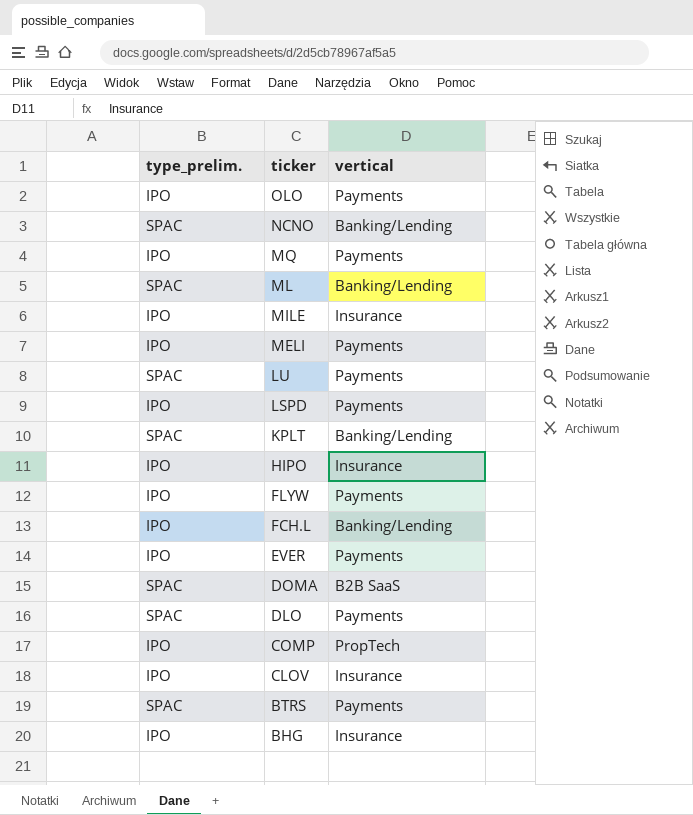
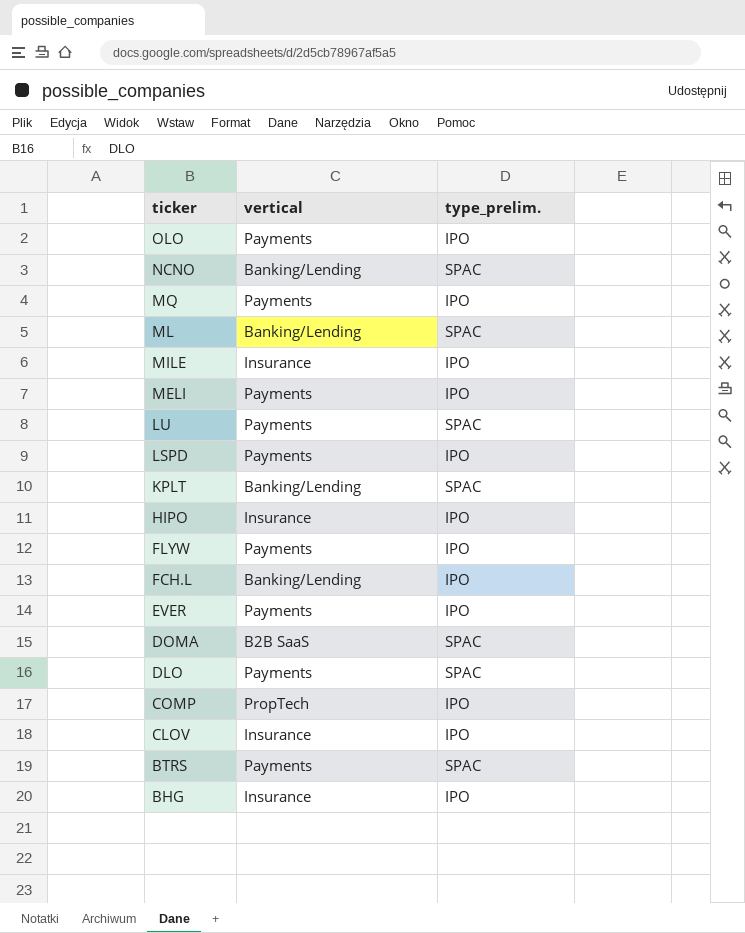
column type_prelim. | position: 1 -> 3

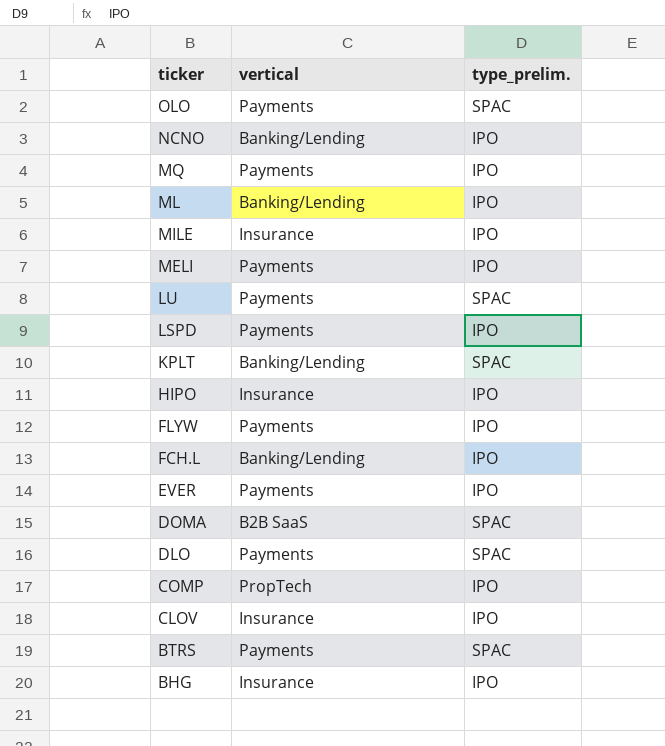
OLO | type_prelim.: IPO -> SPAC
NCNO | type_prelim.: SPAC -> IPO
ML | type_prelim.: SPAC -> IPO

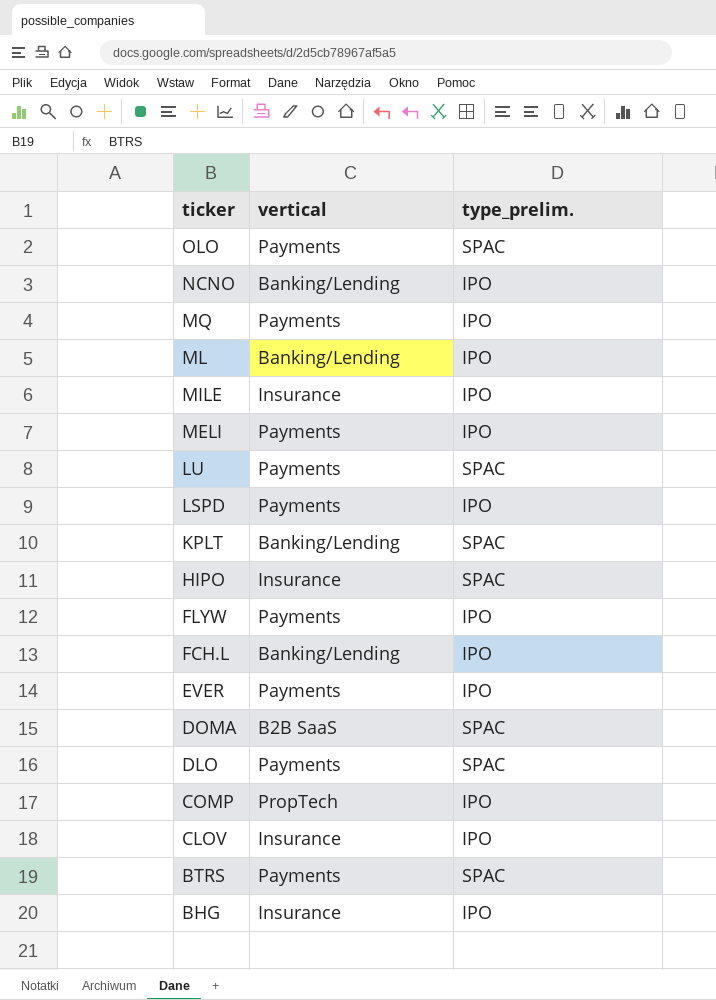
HIPO | type_prelim.: IPO -> SPAC

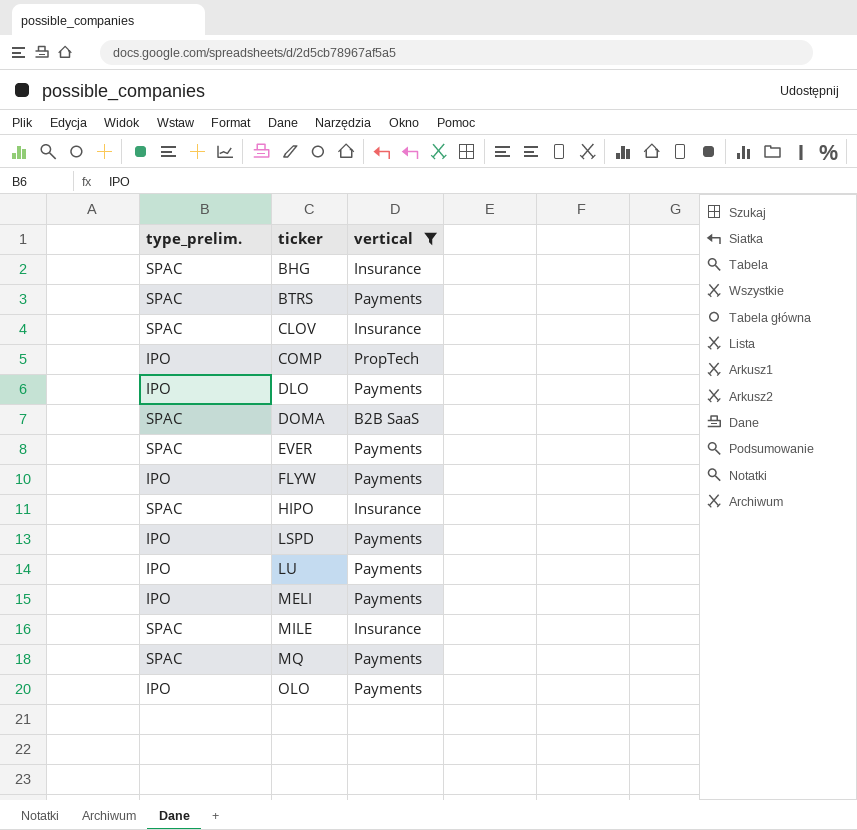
filter: none -> vertical != Banking/Lending
row order: ticker descending -> ticker ascending
column type_prelim. | position: 3 -> 1
BHG | type_prelim.: IPO -> SPAC
CLOV | type_prelim.: IPO -> SPAC
DLO | type_prelim.: SPAC -> IPO
EVER | type_prelim.: IPO -> SPAC
LU | type_prelim.: SPAC -> IPO
MILE | type_prelim.: IPO -> SPAC
MQ | type_prelim.: IPO -> SPAC
OLO | type_prelim.: SPAC -> IPO

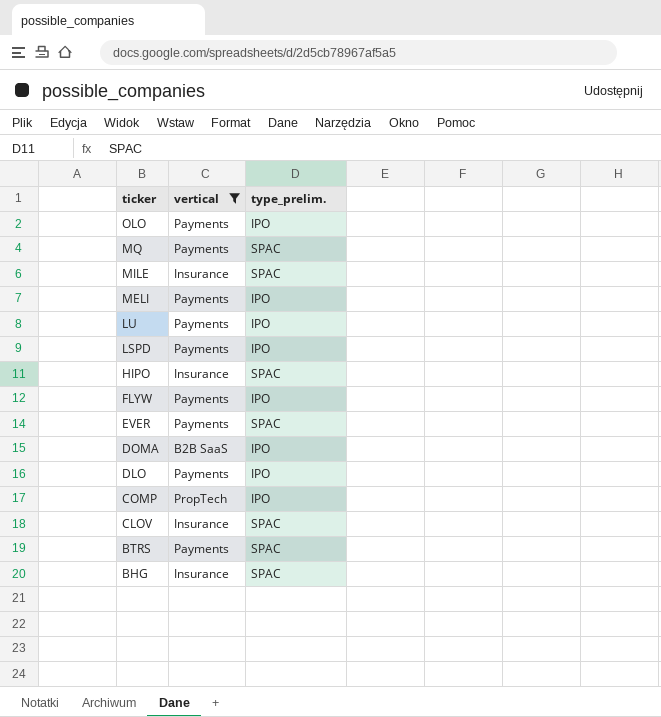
row order: ticker ascending -> ticker descending
column type_prelim. | position: 1 -> 3
DOMA | type_prelim.: SPAC -> IPO

